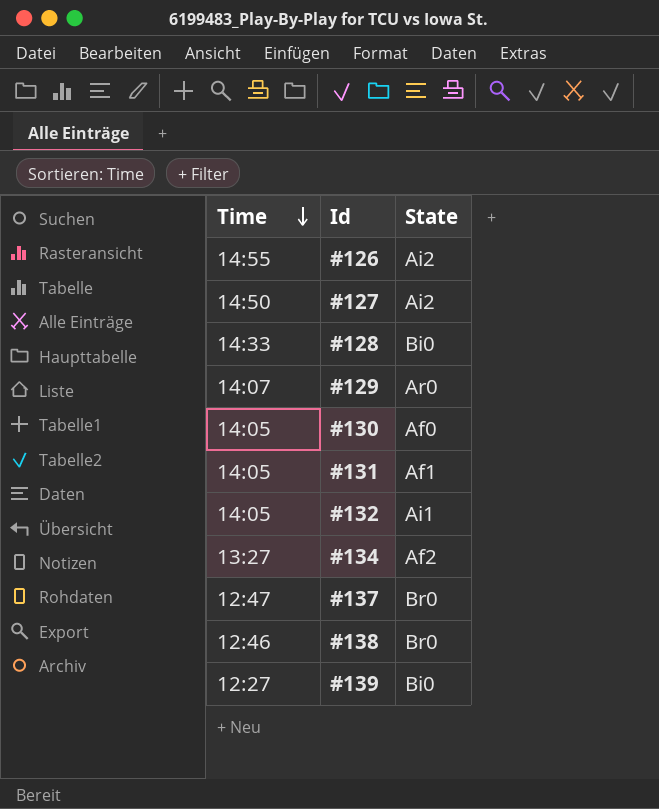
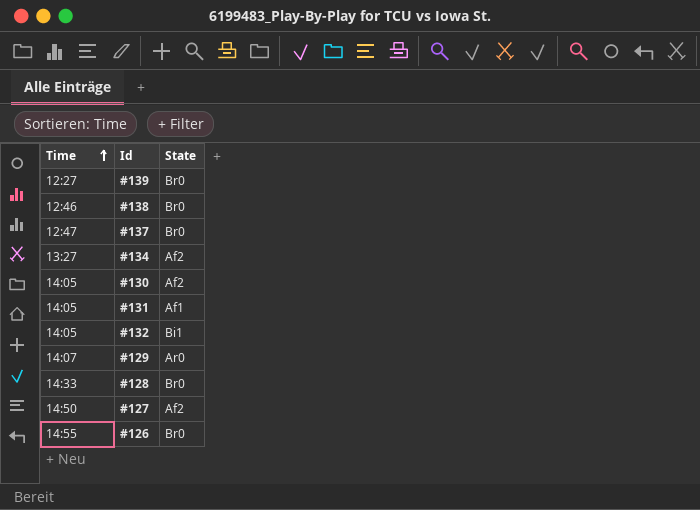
row order: Time descending -> Time ascending
#139 | State: Bi0 -> Br0
#130 | State: Af0 -> Af2
#132 | State: Ai1 -> Bi1
#128 | State: Bi0 -> Br0
#127 | State: Ai2 -> Af2
#126 | State: Ai2 -> Br0

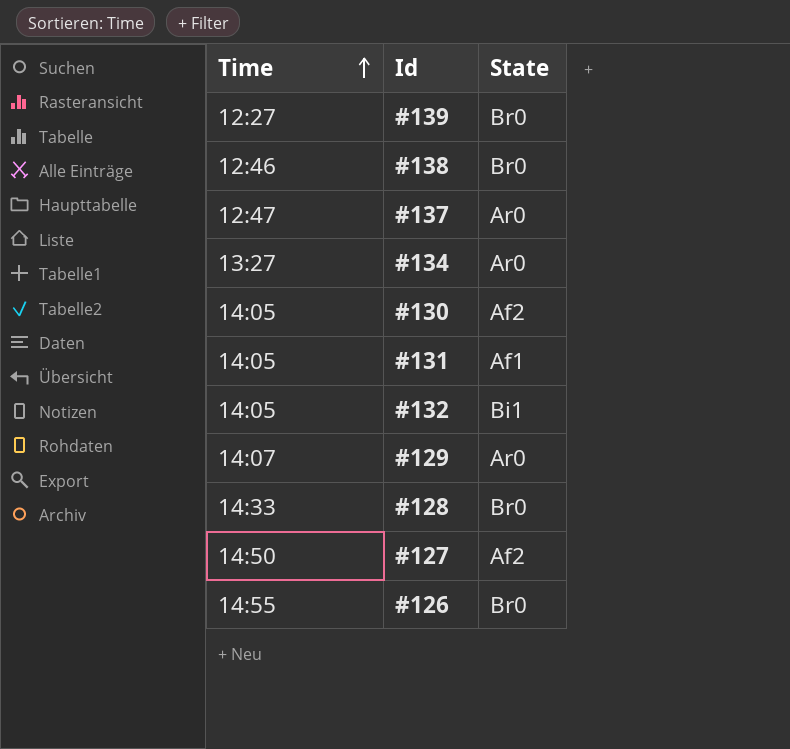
#137 | State: Br0 -> Ar0
#134 | State: Af2 -> Ar0

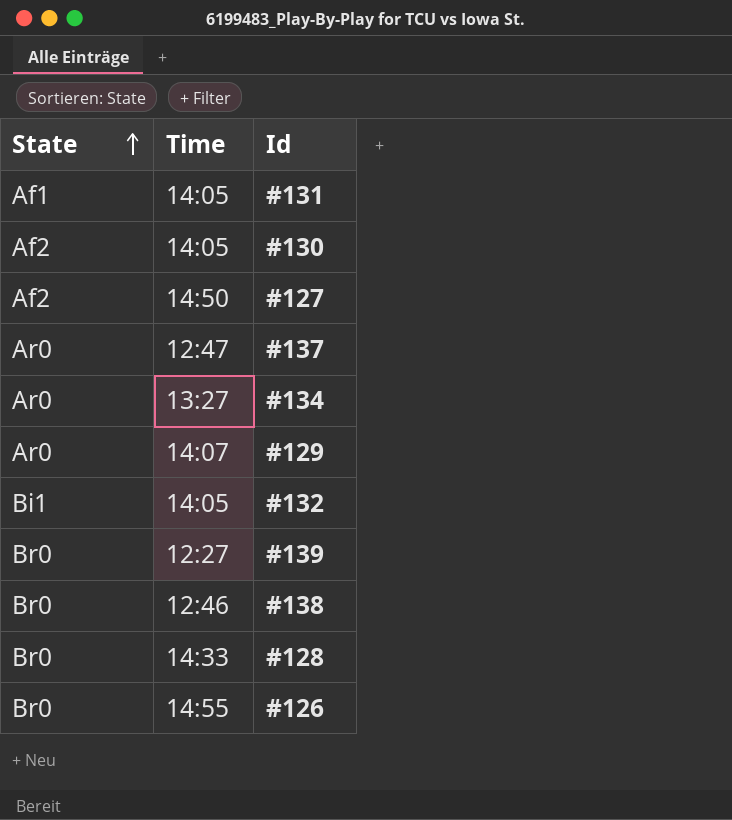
row order: Time ascending -> State ascending
column State | position: 3 -> 1

